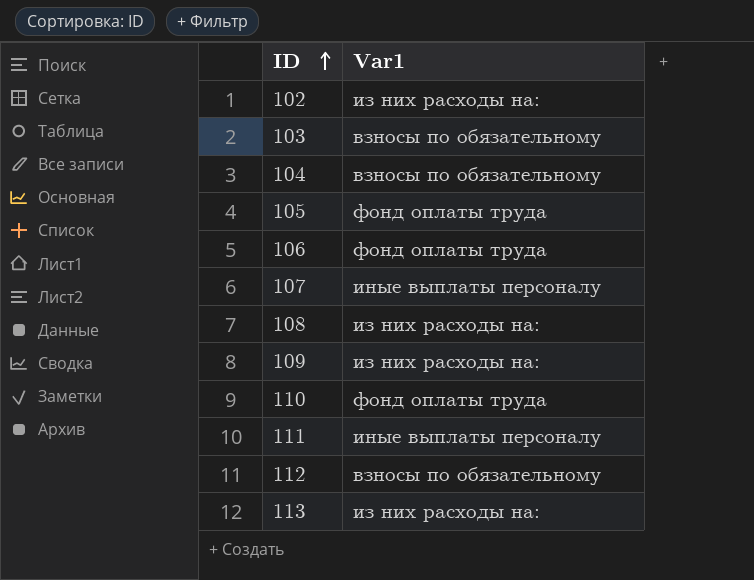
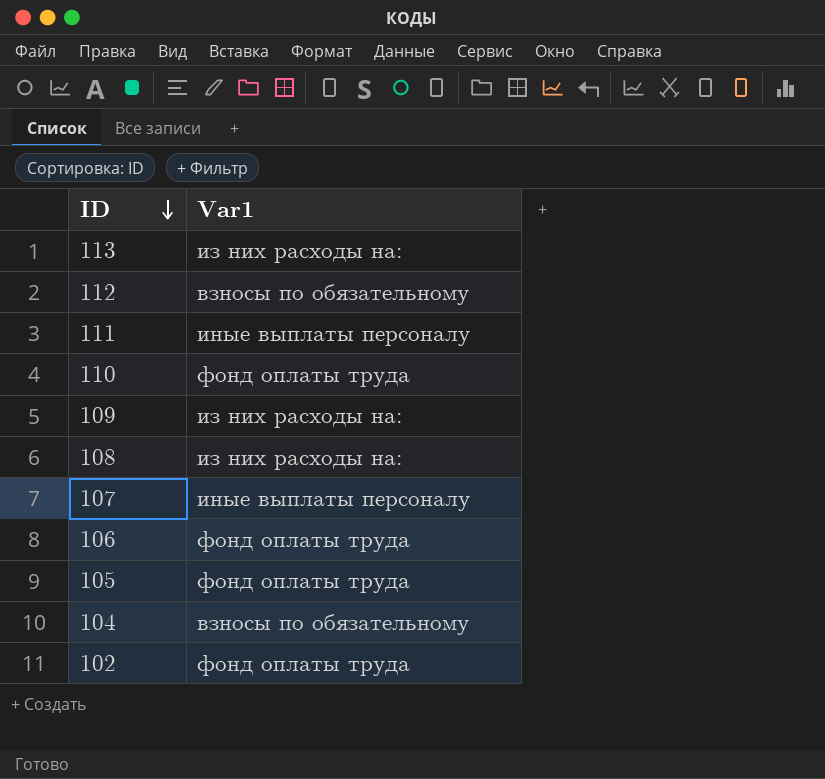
row order: ID ascending -> ID descending
row 103: взносы по обязательному -> none
102 | Var1: из них расходы на: -> фонд оплаты труда

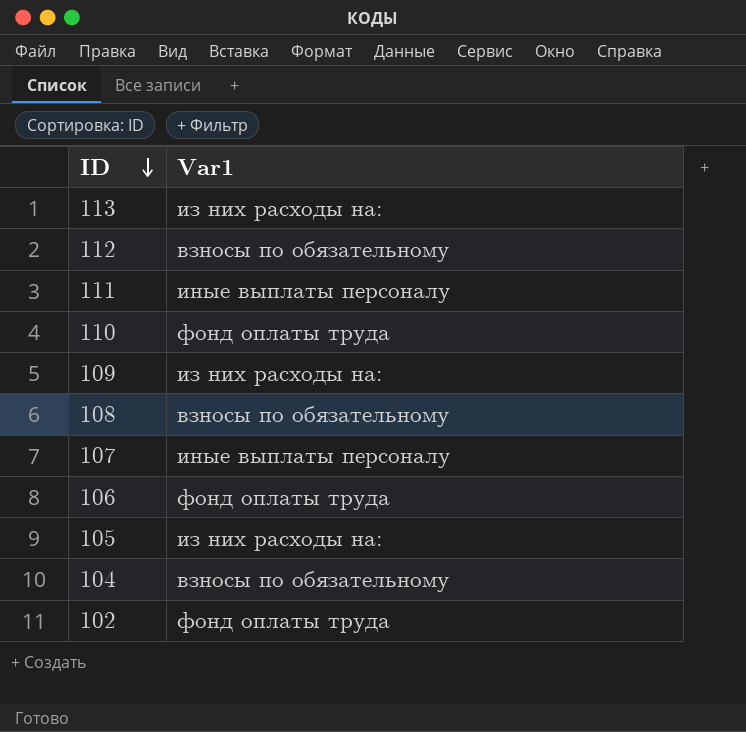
108 | Var1: из них расходы на: -> взносы по обязательному
105 | Var1: фонд оплаты труда -> из них расходы на:

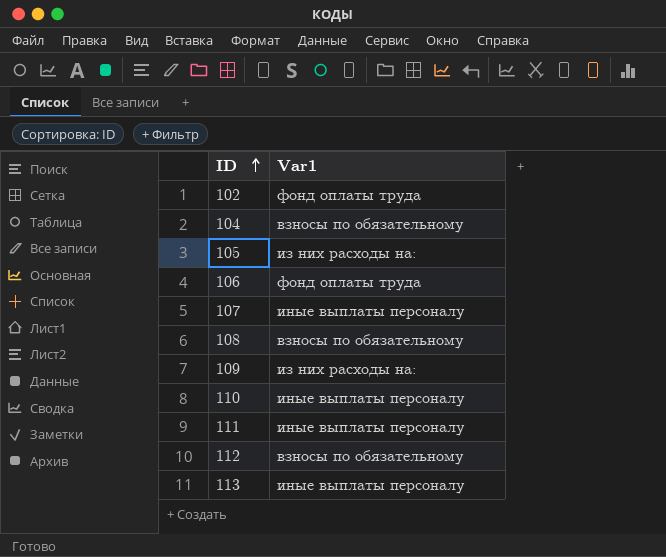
row order: ID descending -> ID ascending
110 | Var1: фонд оплаты труда -> иные выплаты персоналу
113 | Var1: из них расходы на: -> иные выплаты персоналу

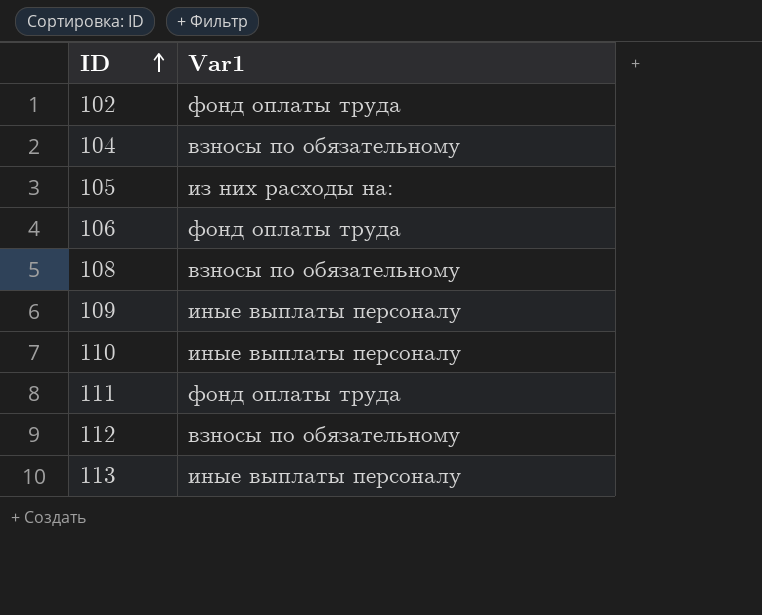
row 107: иные выплаты персоналу -> none
109 | Var1: из них расходы на: -> иные выплаты персоналу
111 | Var1: иные выплаты персоналу -> фонд оплаты труда

